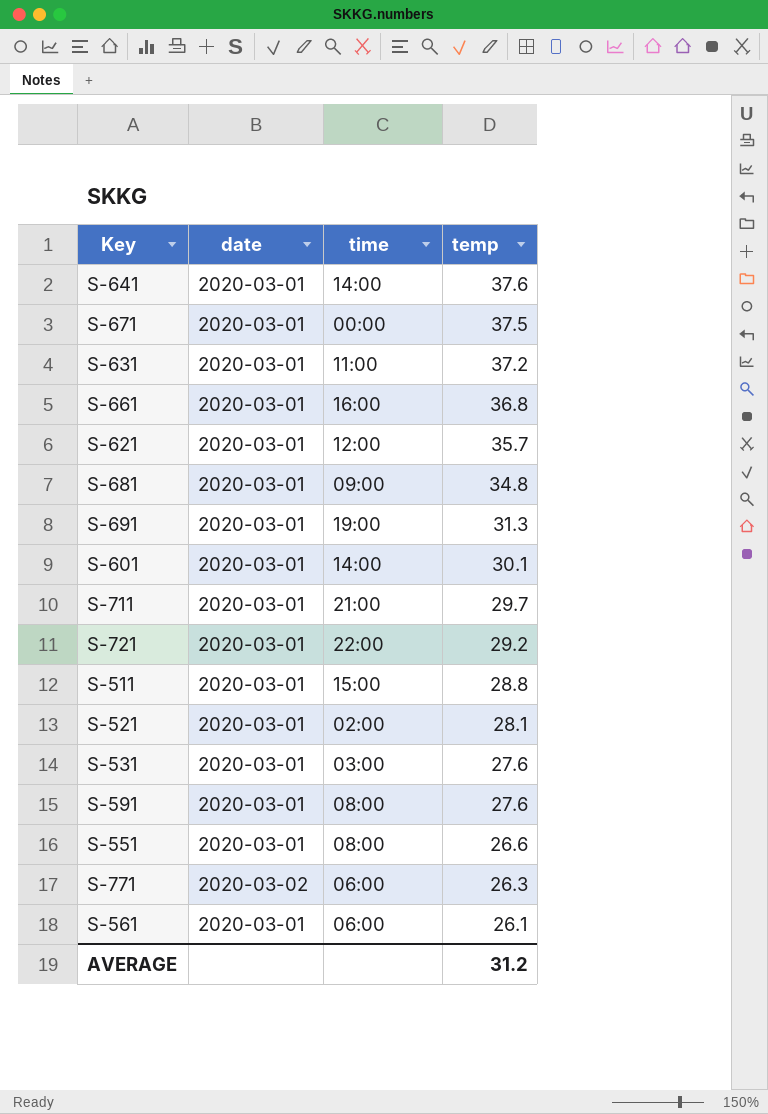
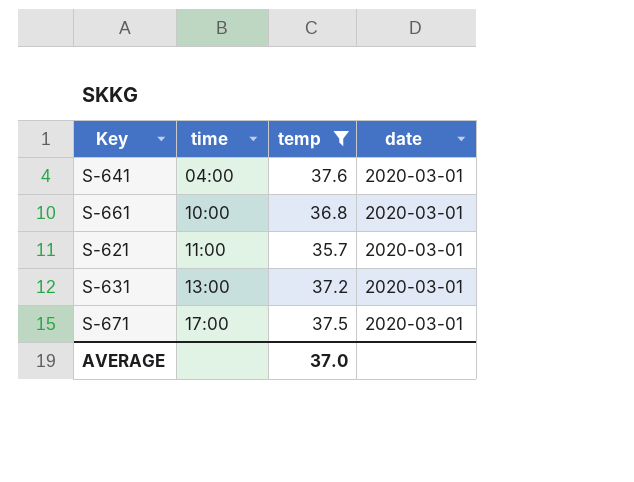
filter: none -> temp >= 35.7
row order: temp descending -> time ascending
column date | position: 2 -> 4
S-641 | time: 14:00 -> 04:00
S-661 | time: 16:00 -> 10:00
S-621 | time: 12:00 -> 11:00
S-631 | time: 11:00 -> 13:00
S-671 | time: 00:00 -> 17:00
AVERAGE | temp: 31.2 -> 37.0

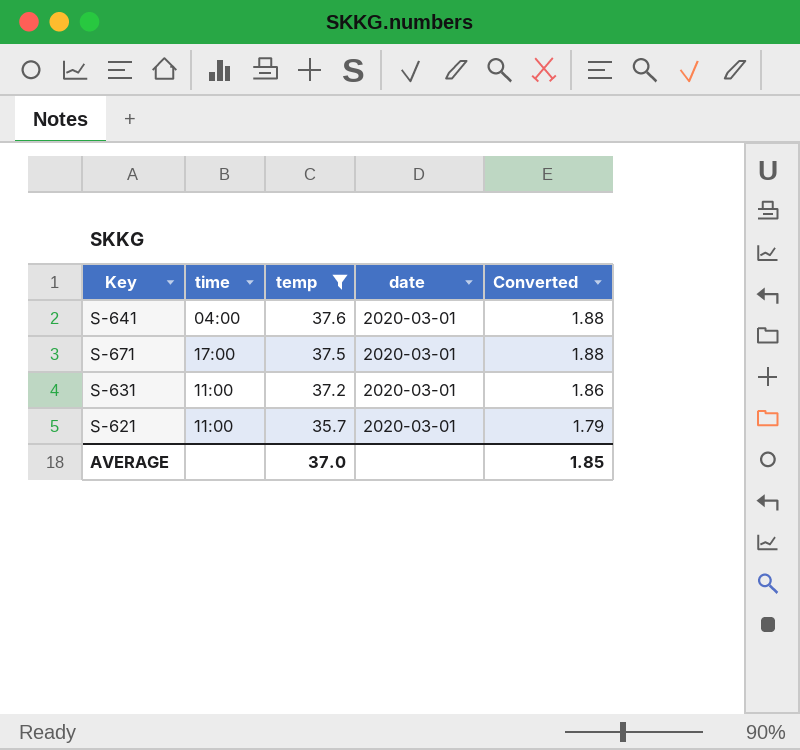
row order: time ascending -> temp descending
column Converted | formula: none -> [temp] * 0.05
row S-661: 10:00 | 36.8 | 2020-03-01 -> none
S-631 | time: 13:00 -> 11:00

